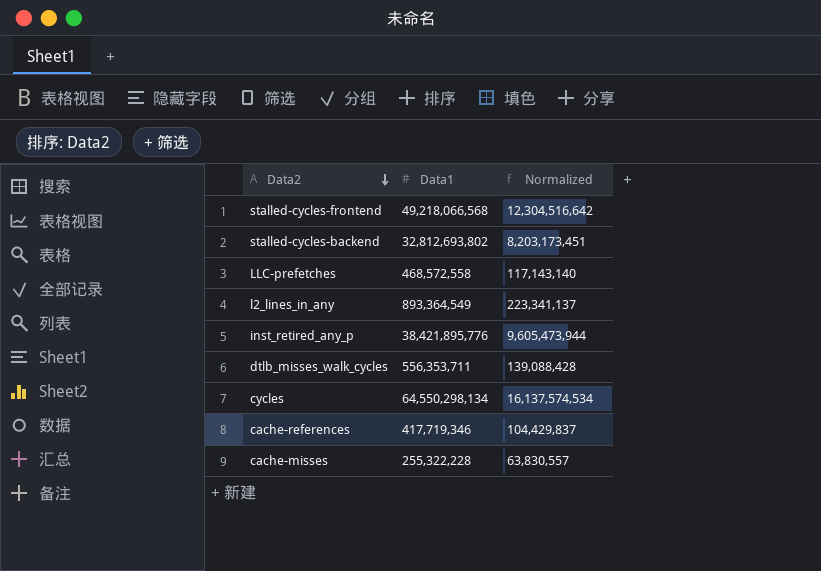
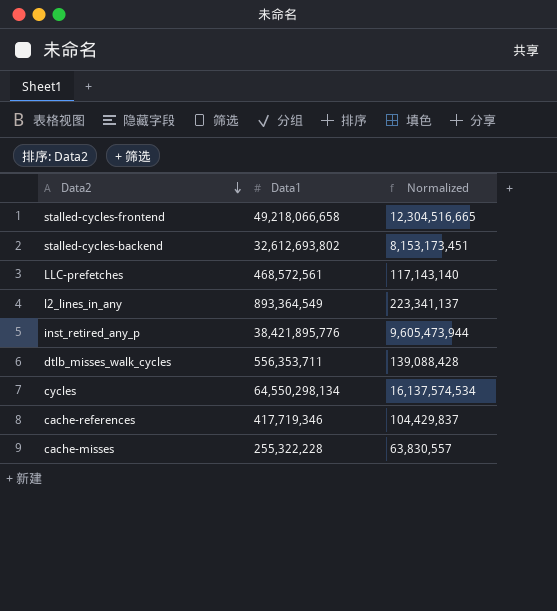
stalled-cycles-frontend | Data1: 49,218,066,568 -> 49,218,066,658
stalled-cycles-frontend | Normalized: 12,304,516,642 -> 12,304,516,665
stalled-cycles-backend | Data1: 32,812,693,802 -> 32,612,693,802
stalled-cycles-backend | Normalized: 8,203,173,451 -> 8,153,173,451
LLC-prefetches | Data1: 468,572,558 -> 468,572,561

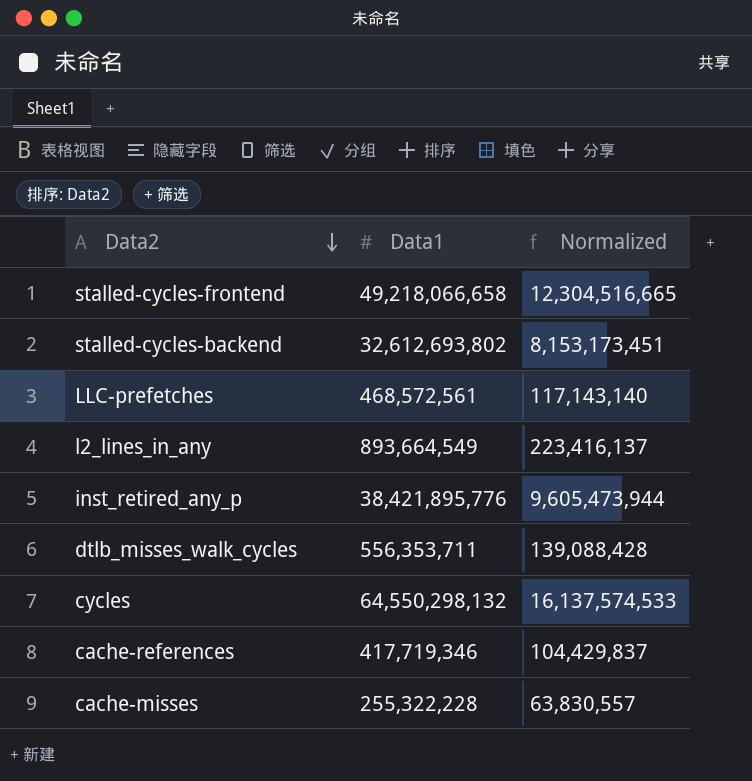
l2_lines_in_any | Data1: 893,364,549 -> 893,664,549
l2_lines_in_any | Normalized: 223,341,137 -> 223,416,137
cycles | Data1: 64,550,298,134 -> 64,550,298,132
cycles | Normalized: 16,137,574,534 -> 16,137,574,533

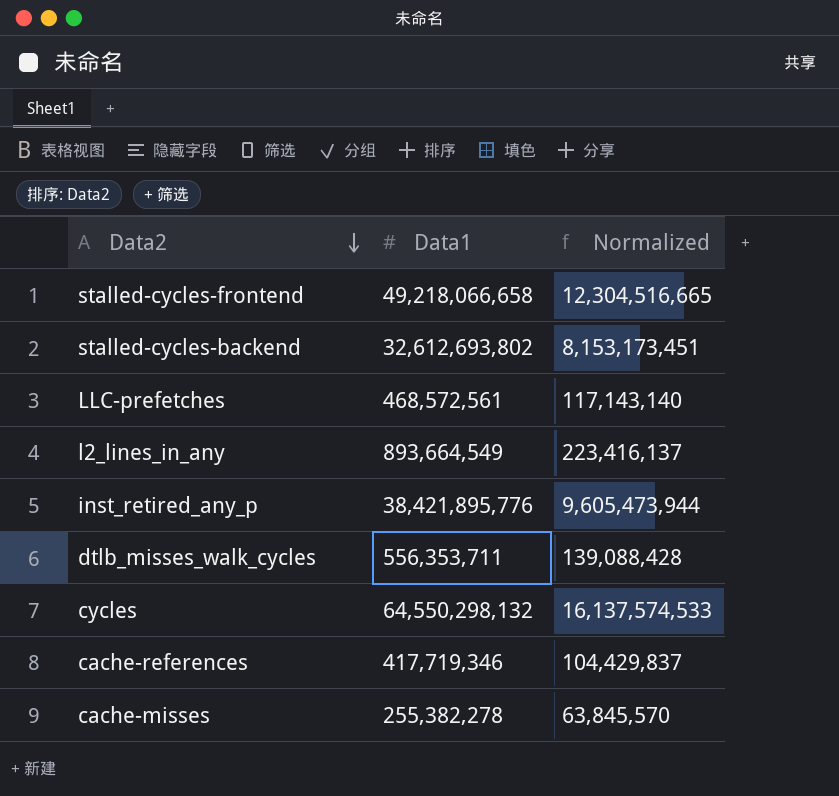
cache-misses | Data1: 255,322,228 -> 255,382,278
cache-misses | Normalized: 63,830,557 -> 63,845,570

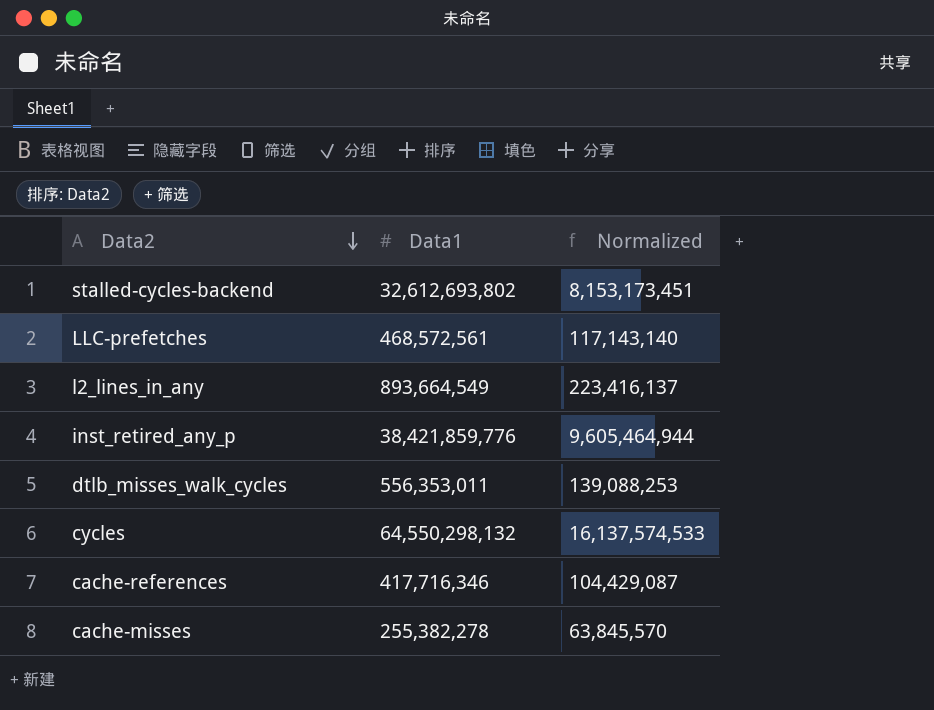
row stalled-cycles-frontend: 49,218,066,658 | 12,304,516,665 -> none
inst_retired_any_p | Data1: 38,421,895,776 -> 38,421,859,776
inst_retired_any_p | Normalized: 9,605,473,944 -> 9,605,464,944
dtlb_misses_walk_cycles | Data1: 556,353,711 -> 556,353,011
dtlb_misses_walk_cycles | Normalized: 139,088,428 -> 139,088,253
cache-references | Data1: 417,719,346 -> 417,716,346
cache-references | Normalized: 104,429,837 -> 104,429,087

